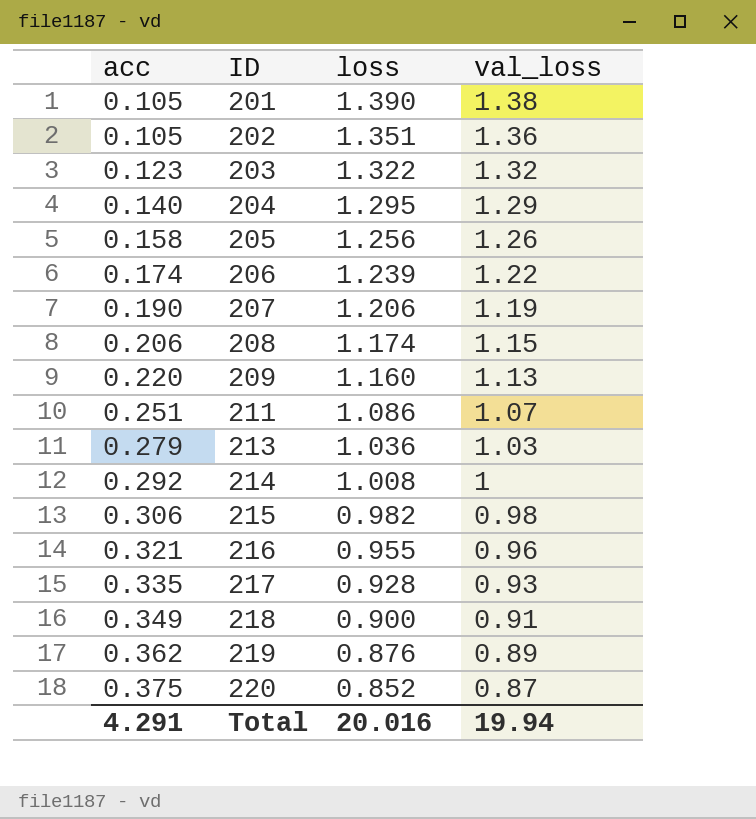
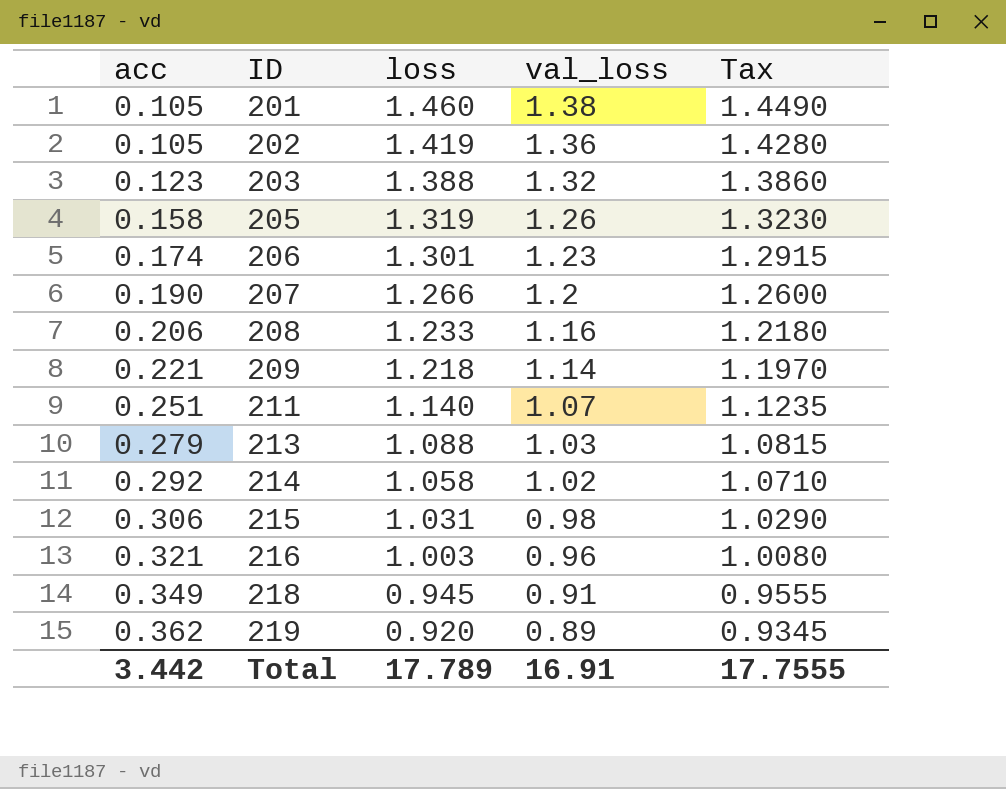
column Tax | formula: none -> [val_loss] * 1.05
row 204: 0.140 | 1.295 | 1.29 -> none
row 217: 0.335 | 0.928 | 0.93 -> none
row 220: 0.375 | 0.852 | 0.87 -> none
201 | loss: 1.390 -> 1.460
202 | loss: 1.351 -> 1.419
203 | loss: 1.322 -> 1.388
205 | loss: 1.256 -> 1.319
206 | loss: 1.239 -> 1.301
206 | val_loss: 1.22 -> 1.23
207 | loss: 1.206 -> 1.266
207 | val_loss: 1.19 -> 1.2
208 | loss: 1.174 -> 1.233
208 | val_loss: 1.15 -> 1.16
209 | acc: 0.220 -> 0.221
209 | loss: 1.160 -> 1.218
209 | val_loss: 1.13 -> 1.14
211 | loss: 1.086 -> 1.140
213 | loss: 1.036 -> 1.088
214 | loss: 1.008 -> 1.058
214 | val_loss: 1 -> 1.02
215 | loss: 0.982 -> 1.031
216 | loss: 0.955 -> 1.003
218 | loss: 0.900 -> 0.945
219 | loss: 0.876 -> 0.920
Total | acc: 4.291 -> 3.442
Total | loss: 20.016 -> 17.789
Total | val_loss: 19.94 -> 16.91

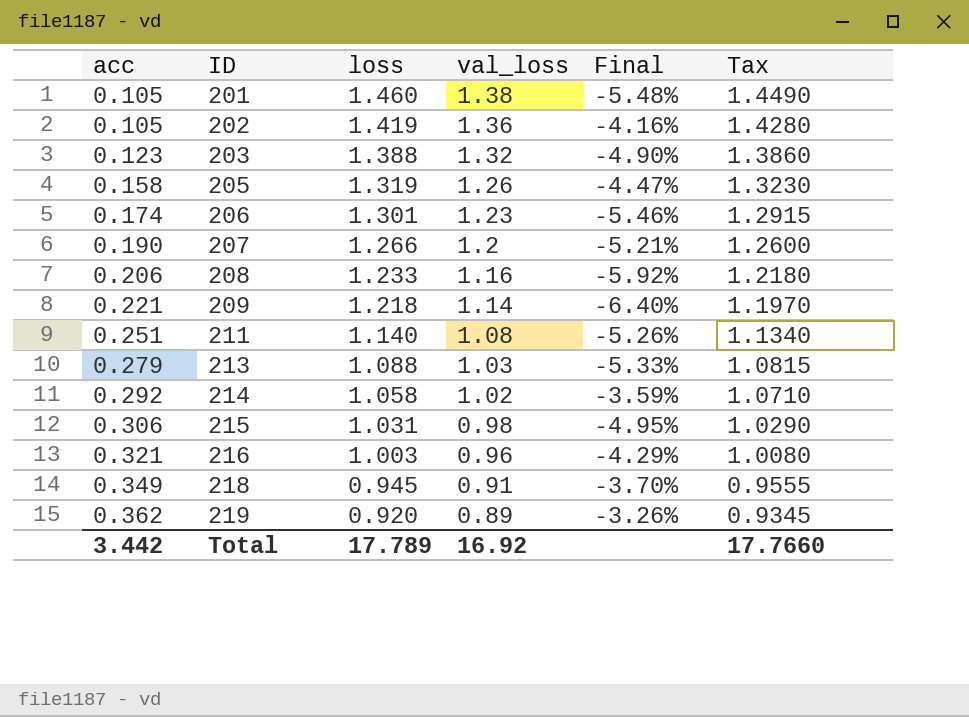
column Final | formula: none -> ([val_loss] - [loss]) / [loss]
211 | val_loss: 1.07 -> 1.08
211 | Tax: 1.1235 -> 1.1340
Total | val_loss: 16.91 -> 16.92
Total | Tax: 17.7555 -> 17.7660

